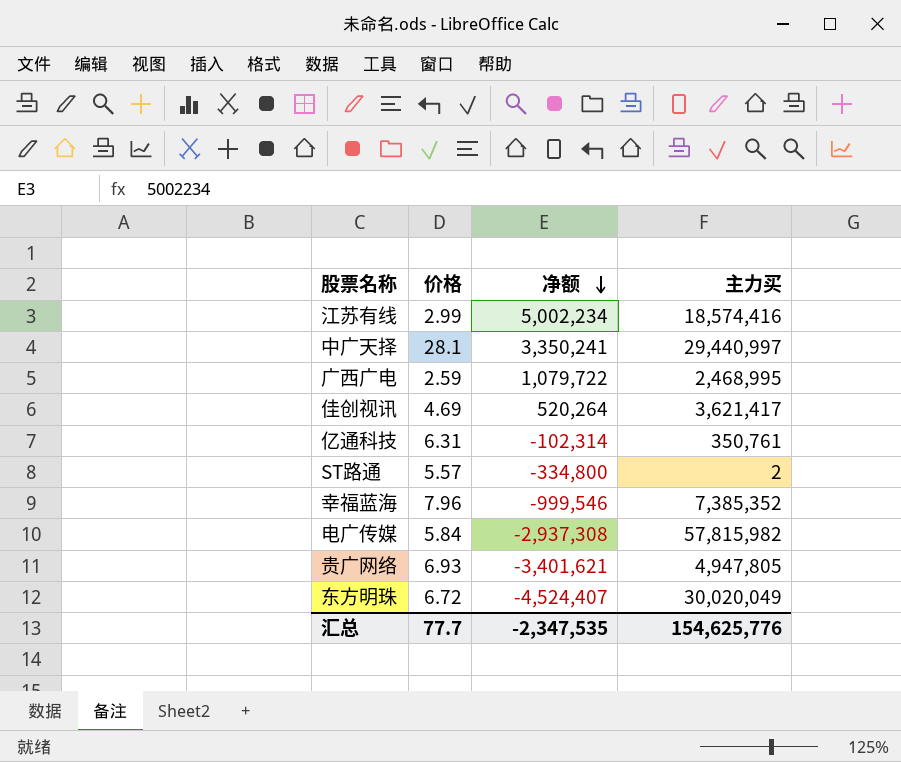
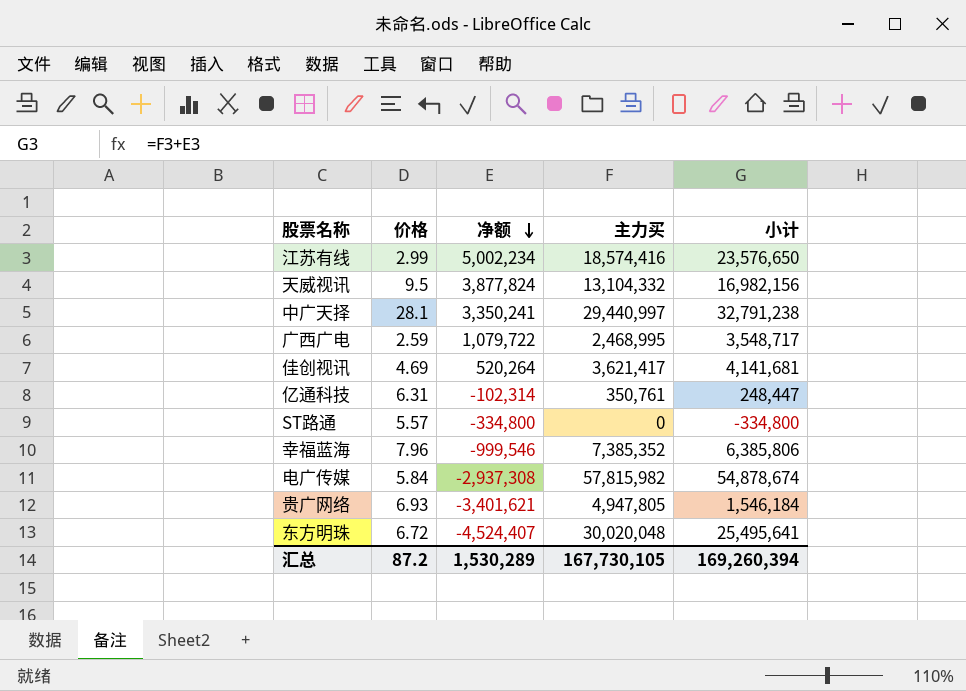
column 小计 | formula: none -> [净额] + [主力买]
row 天威视讯: none -> 9.5 | 3,877,824 | 13,104,332 | 16,982,156
ST路通 | 主力买: 2 -> 0
东方明珠 | 主力买: 30,020,049 -> 30,020,048
汇总 | 价格: 77.7 -> 87.2
汇总 | 净额: -2,347,535 -> 1,530,289
汇总 | 主力买: 154,625,776 -> 167,730,105

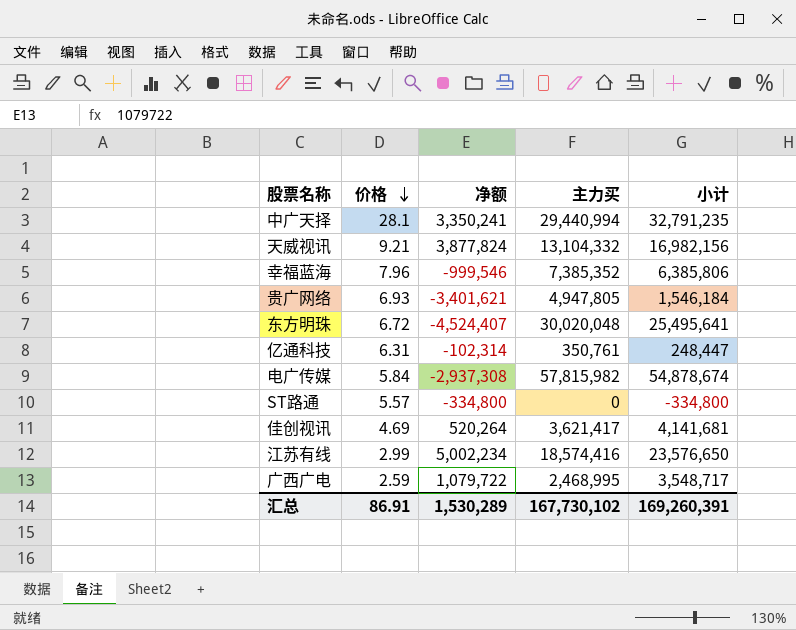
row order: 净额 descending -> 价格 descending
中广天择 | 主力买: 29,440,997 -> 29,440,994
中广天择 | 小计: 32,791,238 -> 32,791,235
天威视讯 | 价格: 9.5 -> 9.21
汇总 | 价格: 87.2 -> 86.91
汇总 | 主力买: 167,730,105 -> 167,730,102
汇总 | 小计: 169,260,394 -> 169,260,391

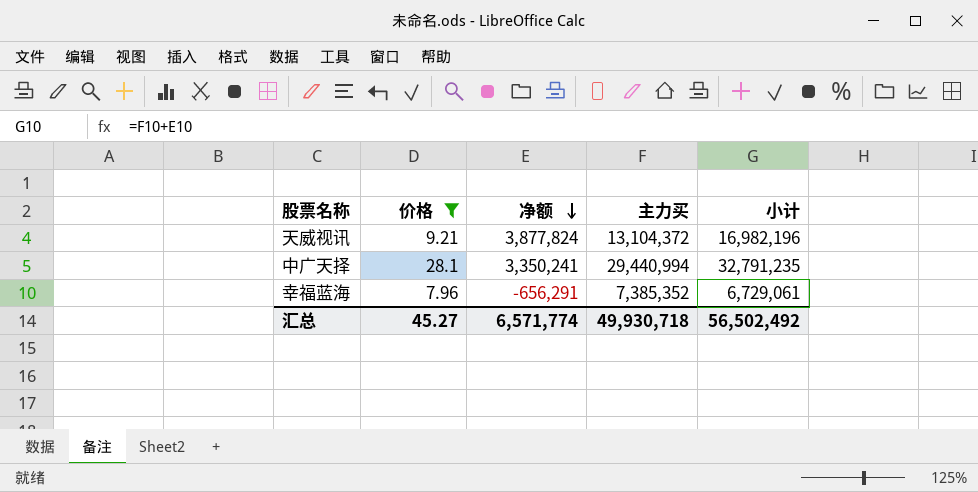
filter: none -> 价格 >= 7.96
row order: 价格 descending -> 净额 descending
天威视讯 | 主力买: 13,104,332 -> 13,104,372
天威视讯 | 小计: 16,982,156 -> 16,982,196
幸福蓝海 | 净额: -999,546 -> -656,291
幸福蓝海 | 小计: 6,385,806 -> 6,729,061
汇总 | 价格: 86.91 -> 45.27
汇总 | 净额: 1,530,289 -> 6,571,774
汇总 | 主力买: 167,730,102 -> 49,930,718
汇总 | 小计: 169,260,391 -> 56,502,492

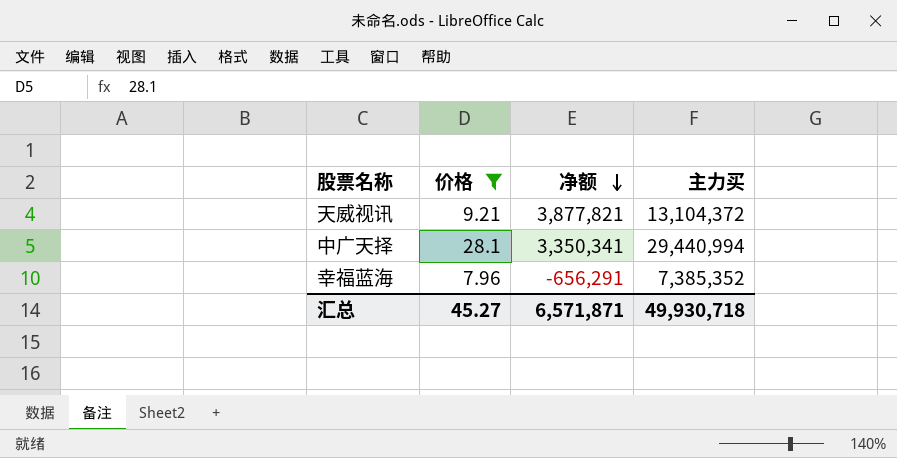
column 小计 | formula: [净额] + [主力买] -> none
天威视讯 | 净额: 3,877,824 -> 3,877,821
中广天择 | 净额: 3,350,241 -> 3,350,341
汇总 | 净额: 6,571,774 -> 6,571,871

